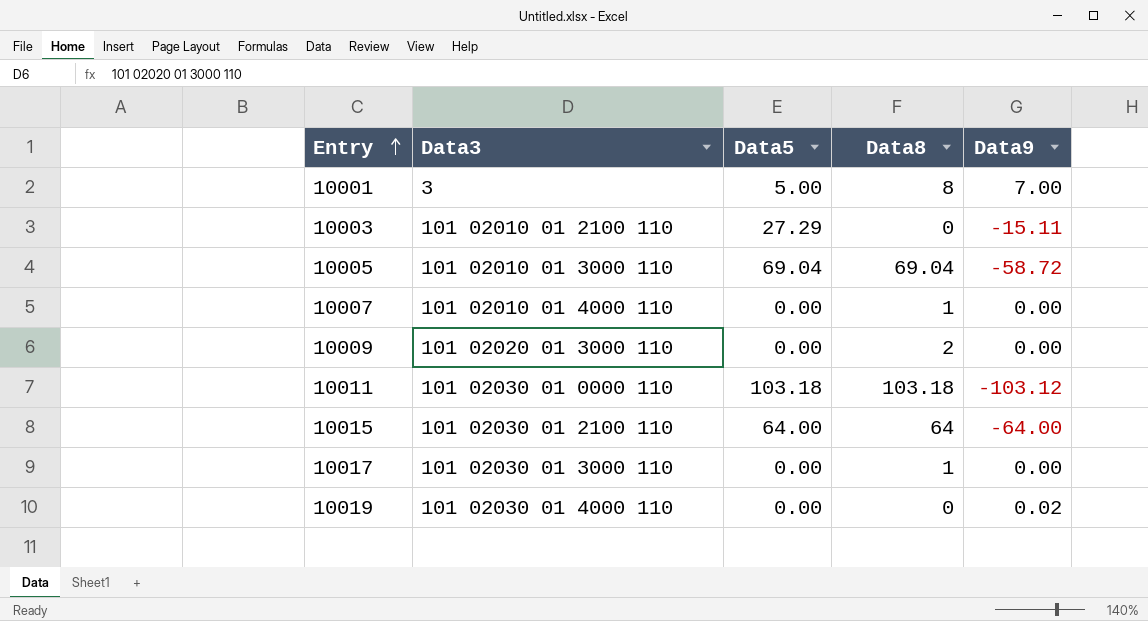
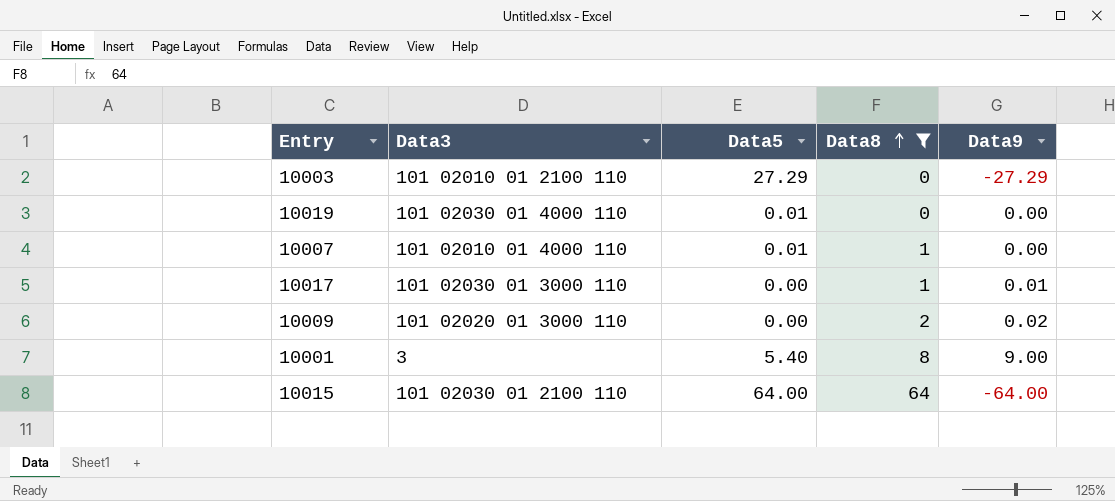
filter: none -> Data8 <= 64
row order: Entry ascending -> Data8 ascending
10003 | Data9: -15.11 -> -27.29
10019 | Data5: 0.00 -> 0.01
10019 | Data9: 0.02 -> 0.00
10007 | Data5: 0.00 -> 0.01
10017 | Data9: 0.00 -> 0.01
10009 | Data9: 0.00 -> 0.02
10001 | Data5: 5.00 -> 5.40
10001 | Data9: 7.00 -> 9.00

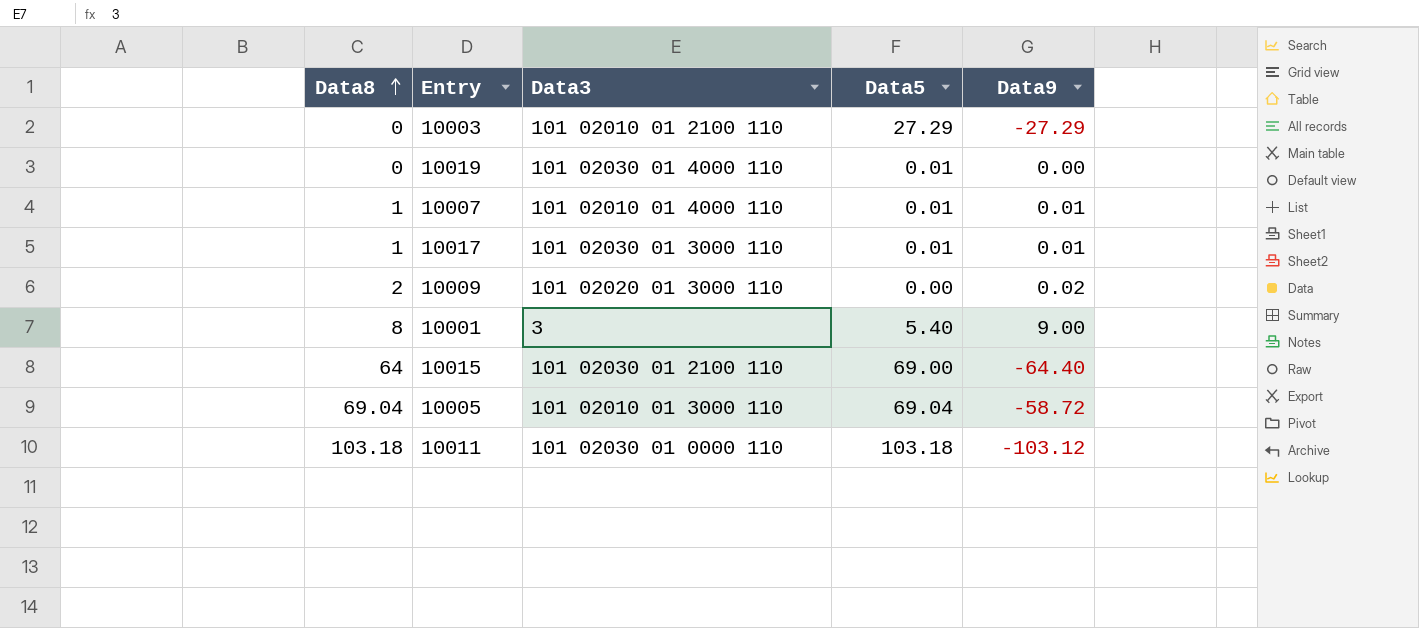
filter: Data8 <= 64 -> none
column Data8 | position: 4 -> 1
10007 | Data9: 0.00 -> 0.01
10017 | Data5: 0.00 -> 0.01
10015 | Data5: 64.00 -> 69.00
10015 | Data9: -64.00 -> -64.40

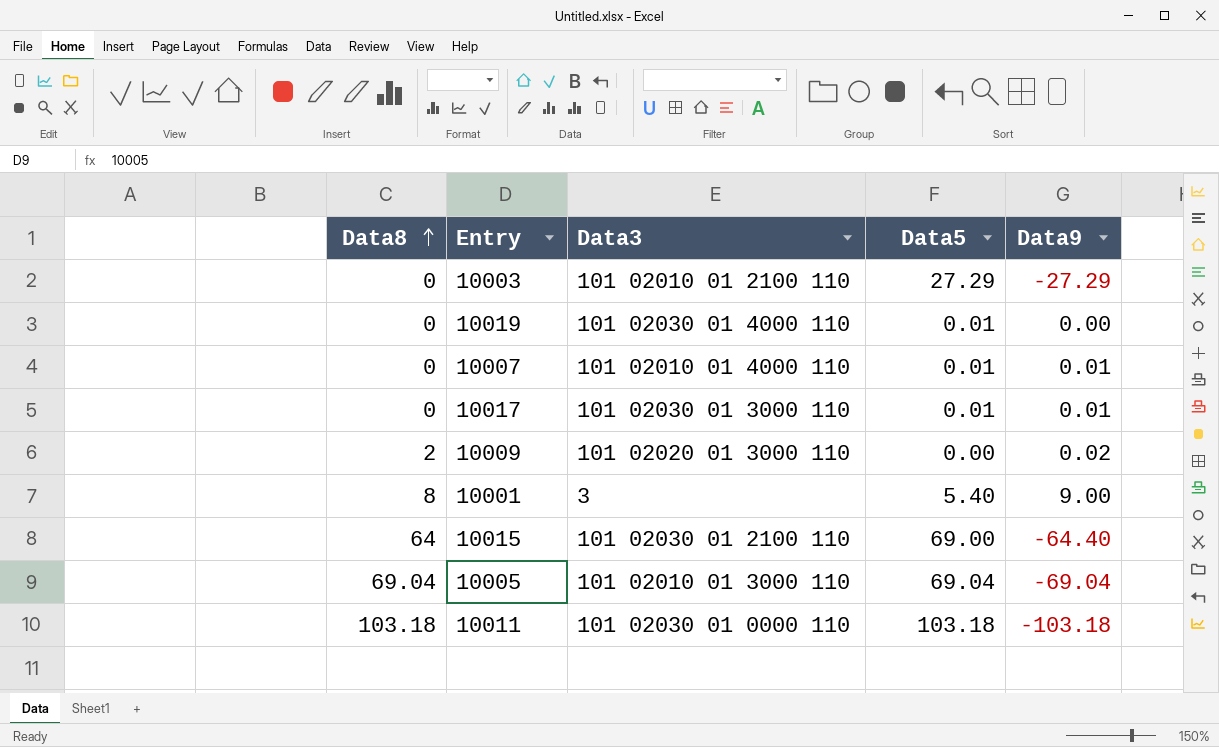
10007 | Data8: 1 -> 0
10017 | Data8: 1 -> 0
10005 | Data9: -58.72 -> -69.04
10011 | Data9: -103.12 -> -103.18

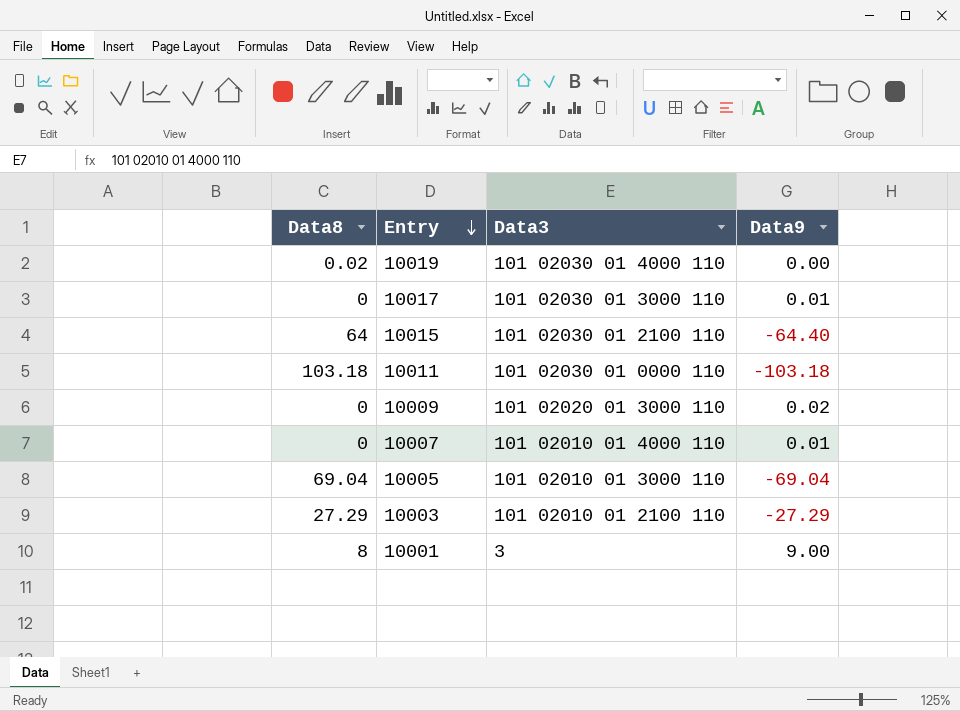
row order: Data8 ascending -> Entry descending
column Data5 | position: 4 -> none
10019 | Data8: 0 -> 0.02
10009 | Data8: 2 -> 0
10003 | Data8: 0 -> 27.29

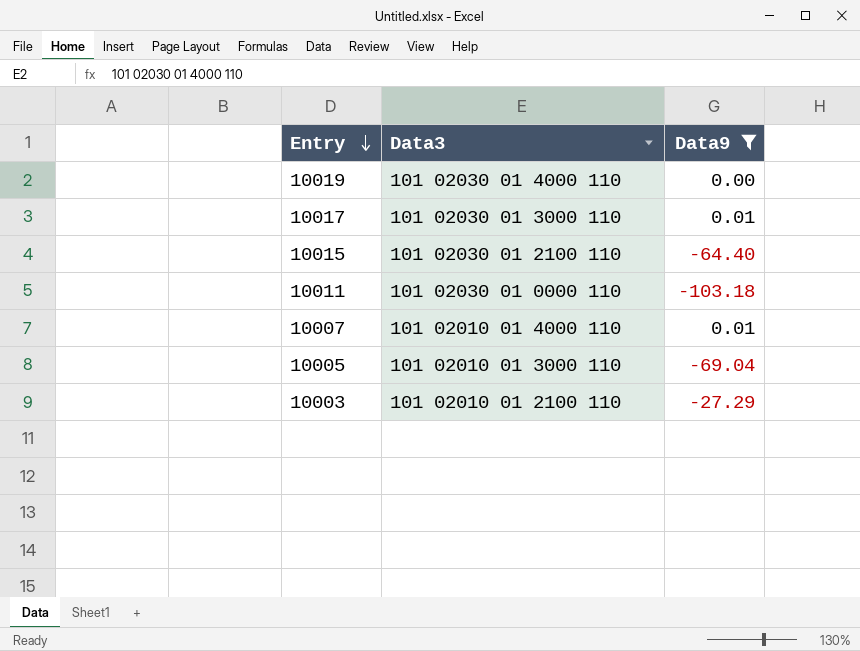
filter: none -> Data9 <= 0.01
column Data8 | position: 1 -> none

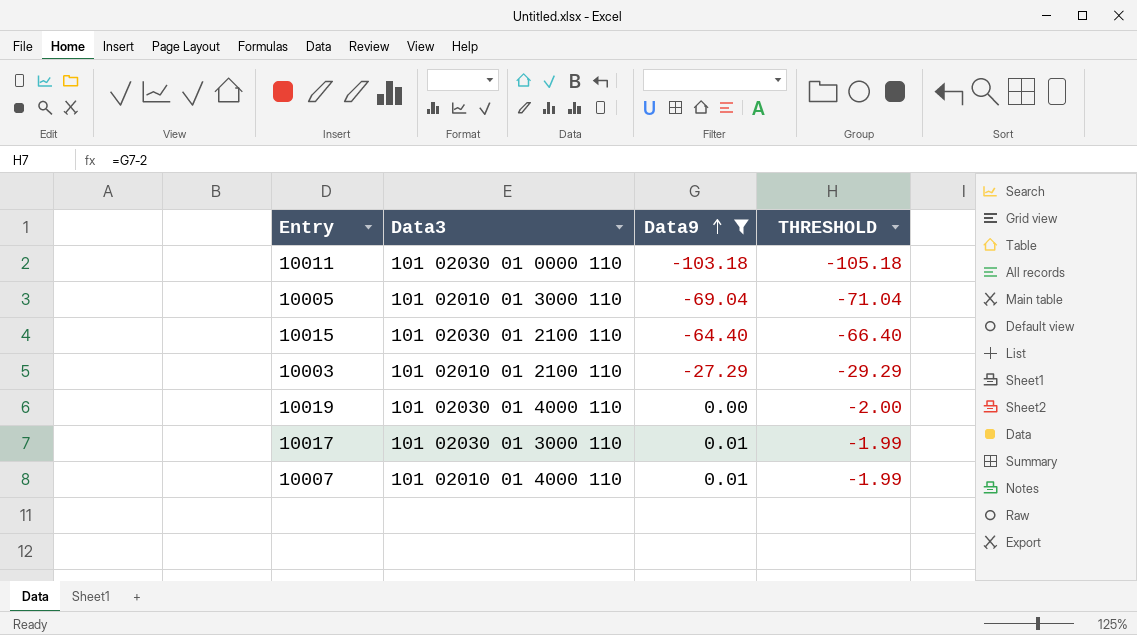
row order: Entry descending -> Data9 ascending
column THRESHOLD | formula: none -> [Data9] - 2

